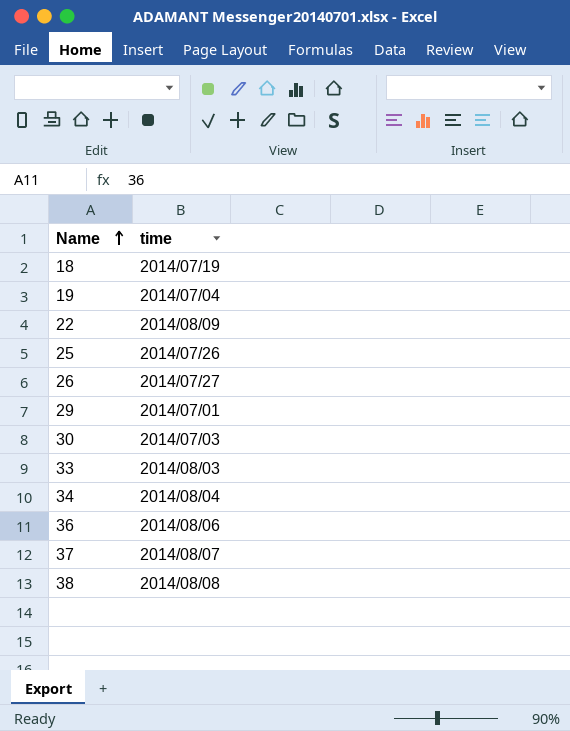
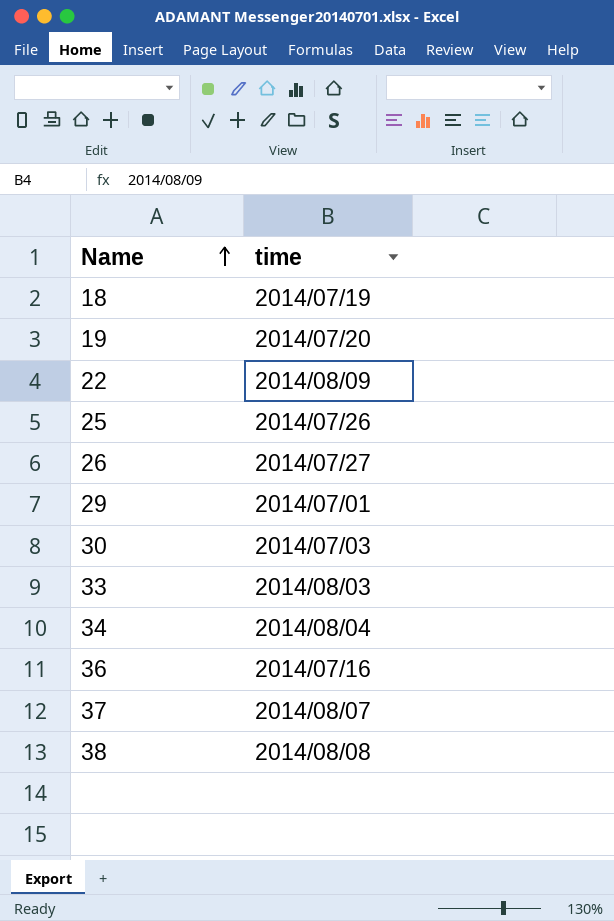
19 | time: 2014/07/04 -> 2014/07/20
36 | time: 2014/08/06 -> 2014/07/16

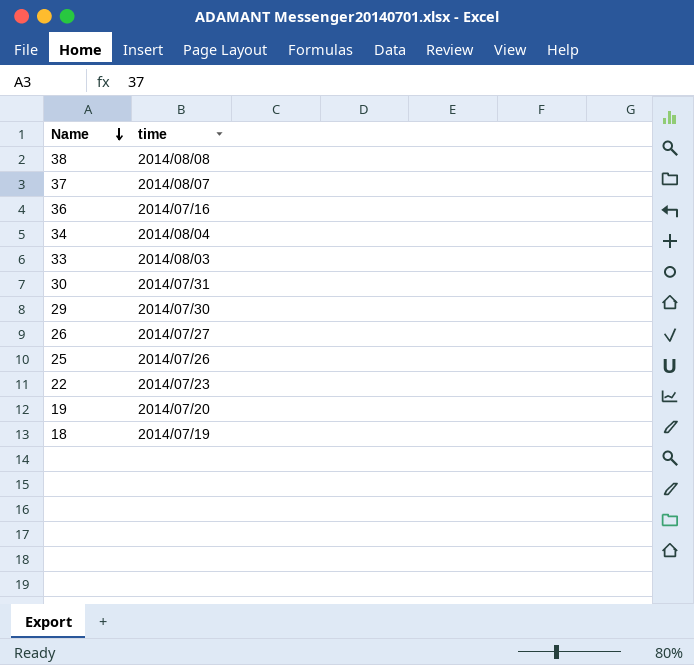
row order: Name ascending -> Name descending
30 | time: 2014/07/03 -> 2014/07/31
29 | time: 2014/07/01 -> 2014/07/30
22 | time: 2014/08/09 -> 2014/07/23

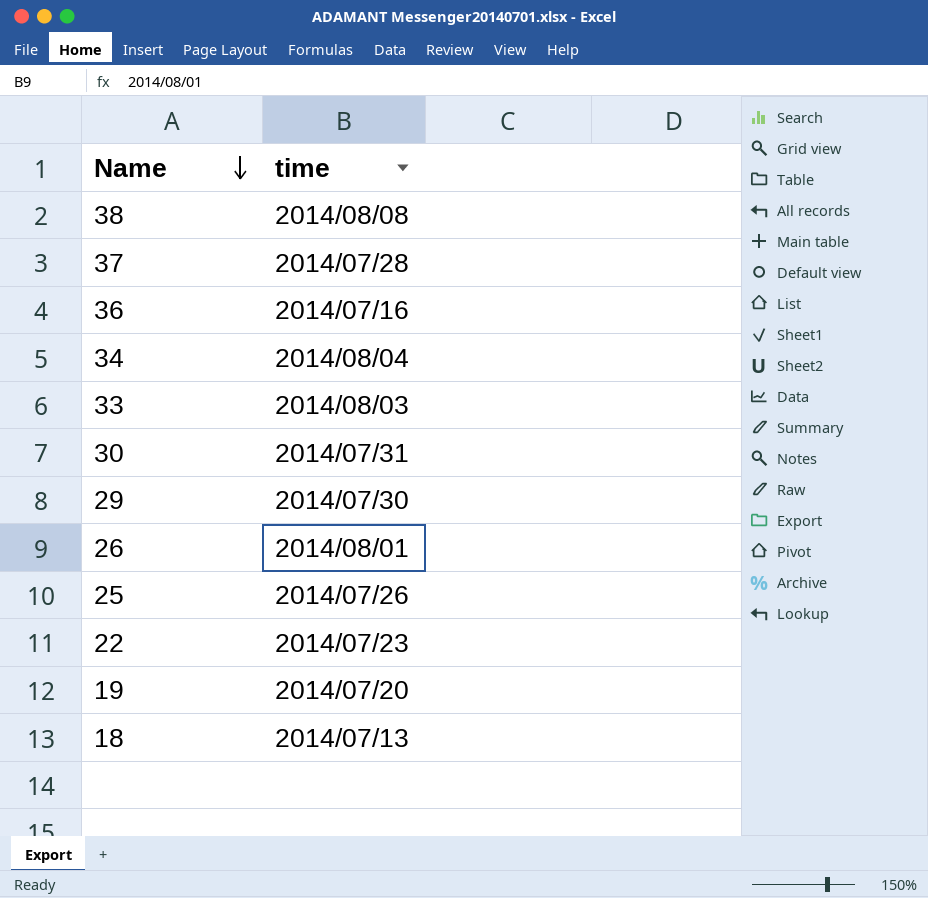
37 | time: 2014/08/07 -> 2014/07/28
26 | time: 2014/07/27 -> 2014/08/01
18 | time: 2014/07/19 -> 2014/07/13

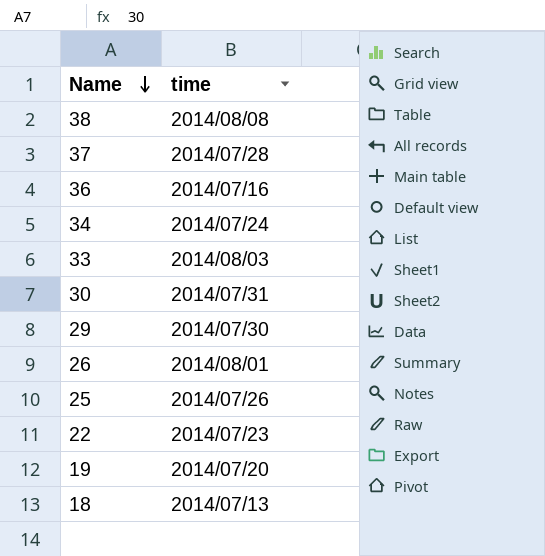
34 | time: 2014/08/04 -> 2014/07/24

